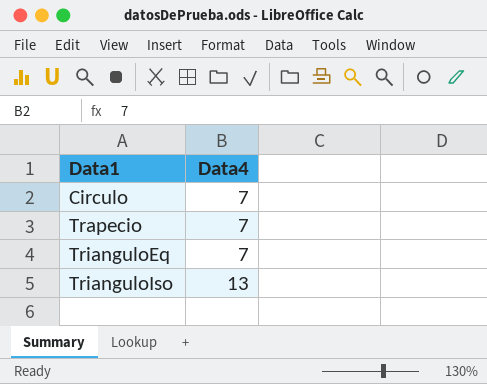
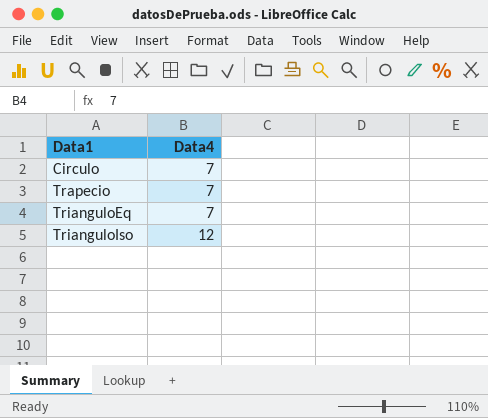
TrianguloIso | Data4: 13 -> 12

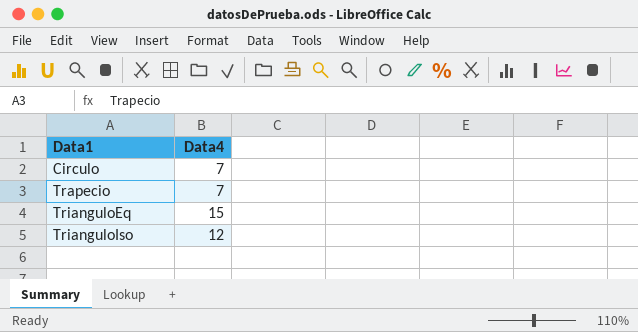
TrianguloEq | Data4: 7 -> 15

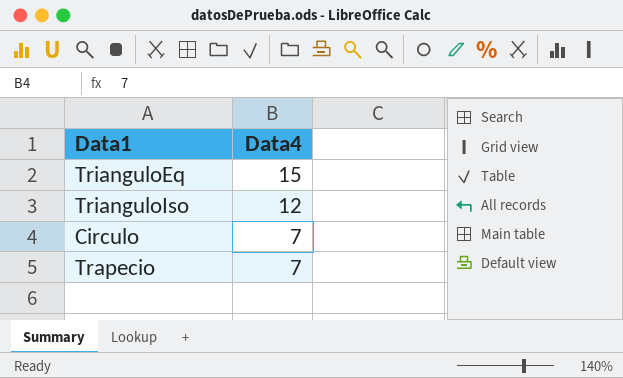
row order: Data1 ascending -> Data4 descending

